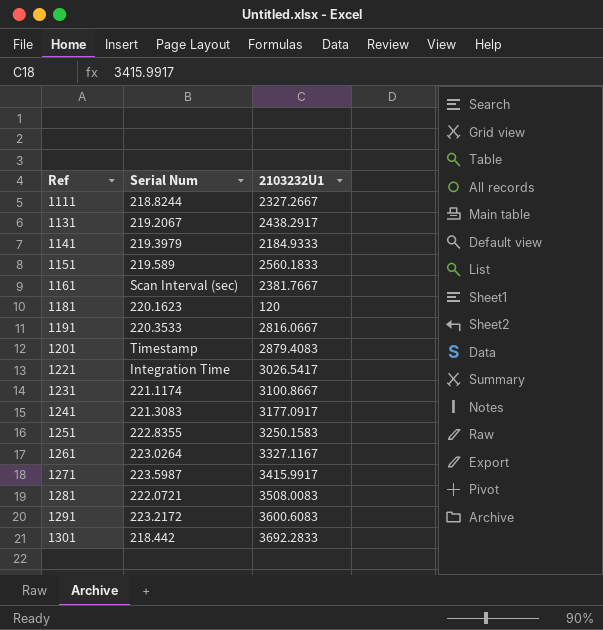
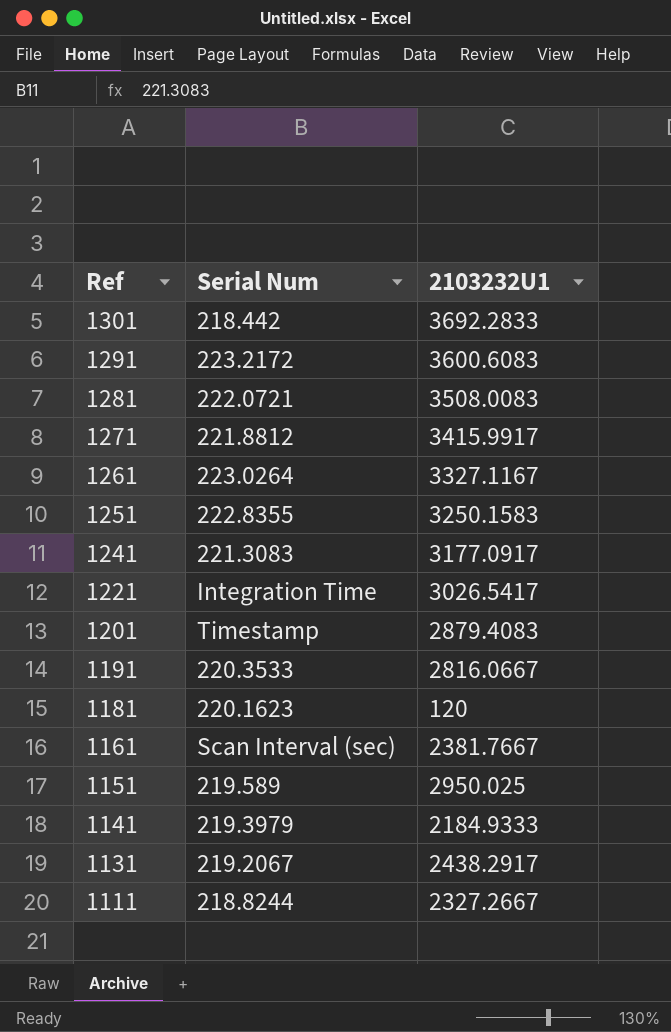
row order: Ref ascending -> Ref descending
row 1231: 221.1174 | 3100.8667 -> none
1271 | Serial Num: 223.5987 -> 221.8812
1151 | 2103232U1: 2560.1833 -> 2950.025

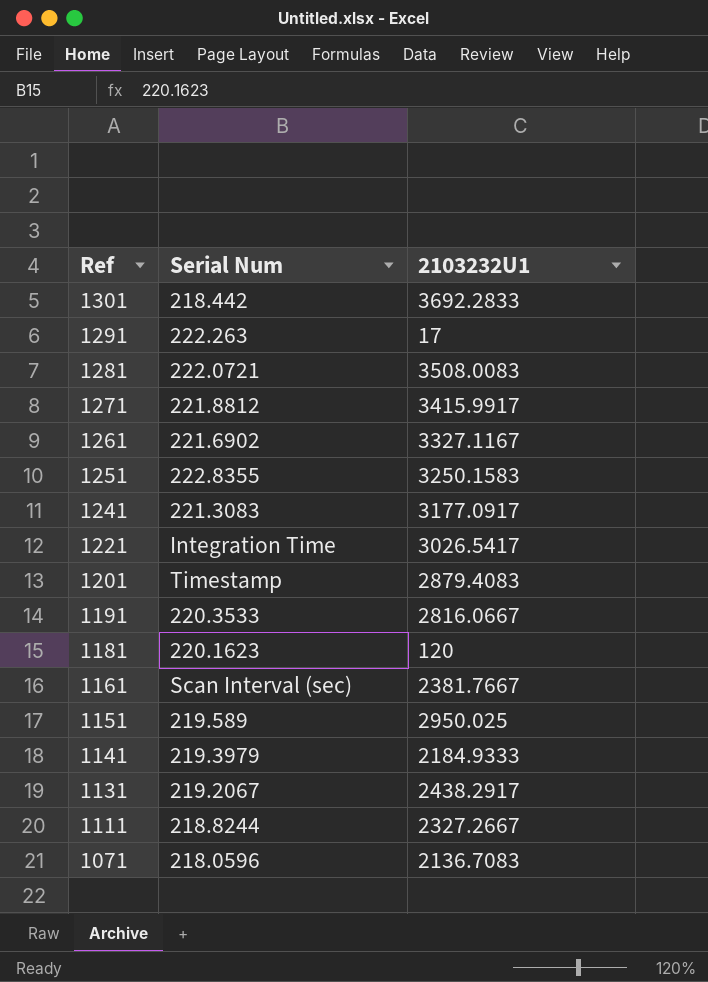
1291 | Serial Num: 223.2172 -> 222.263
1291 | 2103232U1: 3600.6083 -> 17
1261 | Serial Num: 223.0264 -> 221.6902
row 1071: none -> 218.0596 | 2136.7083

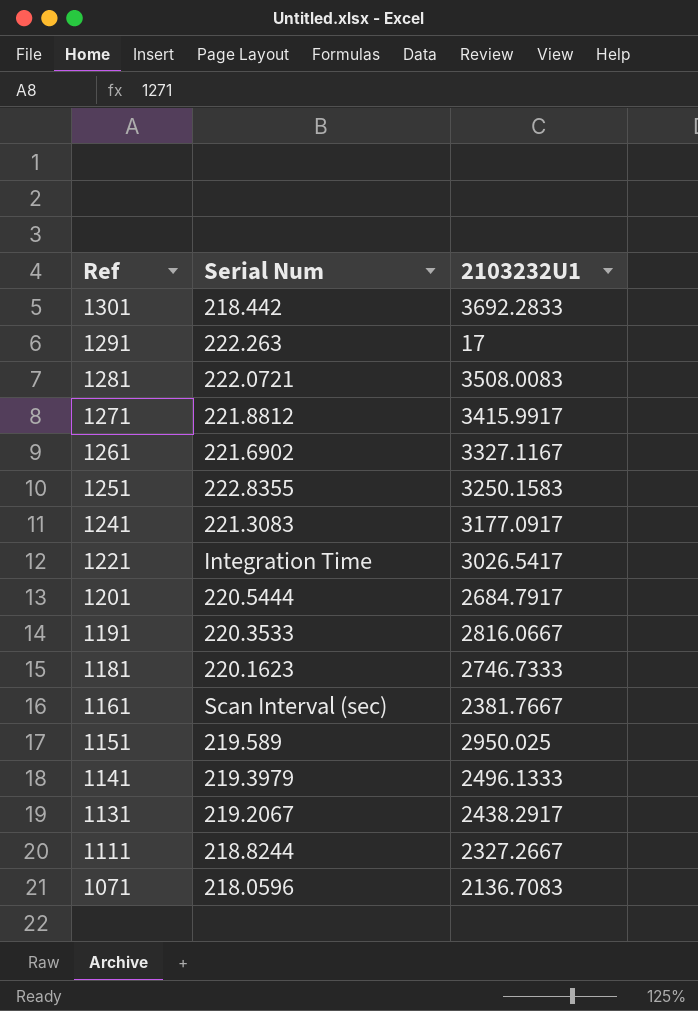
1201 | Serial Num: Timestamp -> 220.5444
1201 | 2103232U1: 2879.4083 -> 2684.7917
1181 | 2103232U1: 120 -> 2746.7333
1141 | 2103232U1: 2184.9333 -> 2496.1333

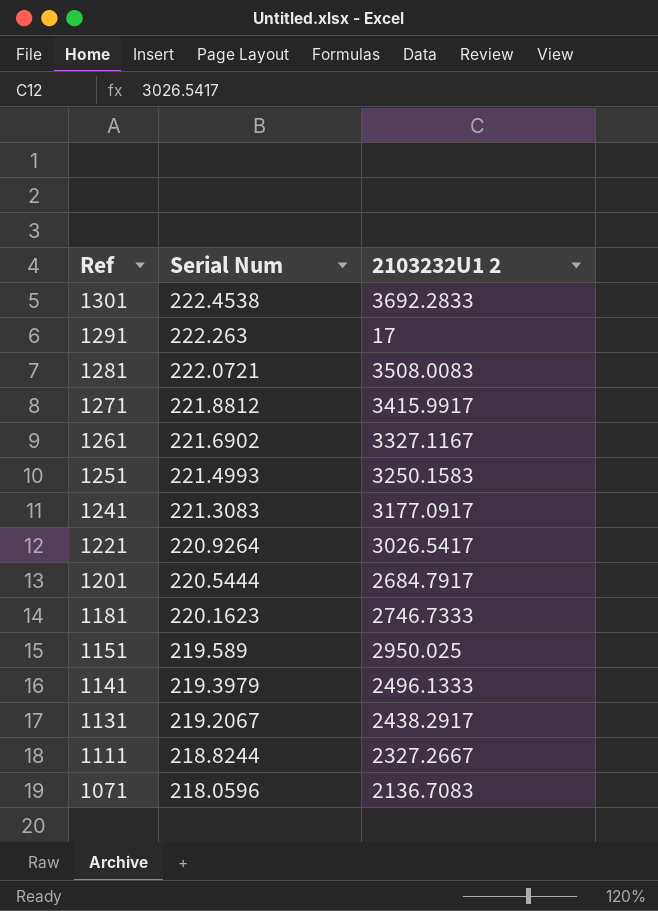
column name: 2103232U1 -> 2103232U1 2
row 1191: 220.3533 | 2816.0667 -> none
row 1161: Scan Interval (sec) | 2381.7667 -> none
1301 | Serial Num: 218.442 -> 222.4538
1251 | Serial Num: 222.8355 -> 221.4993
1221 | Serial Num: Integration Time -> 220.9264

